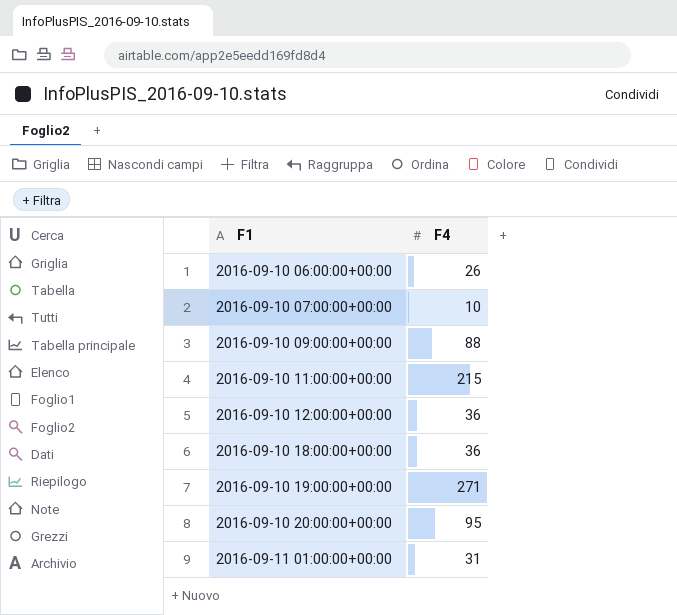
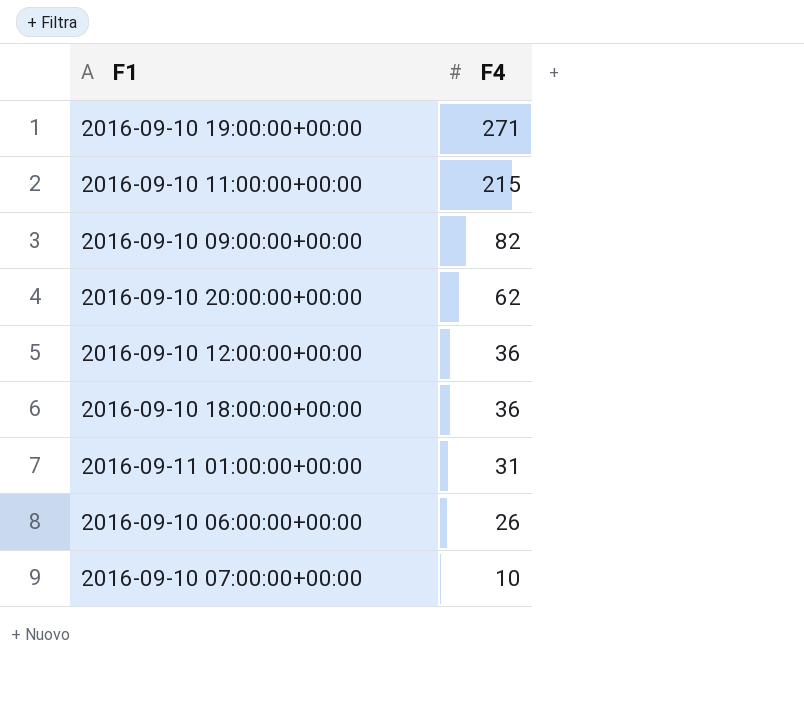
row order: F1 ascending -> F4 descending
2016-09-10 09:00:00+00:00 | F4: 88 -> 82
2016-09-10 20:00:00+00:00 | F4: 95 -> 62

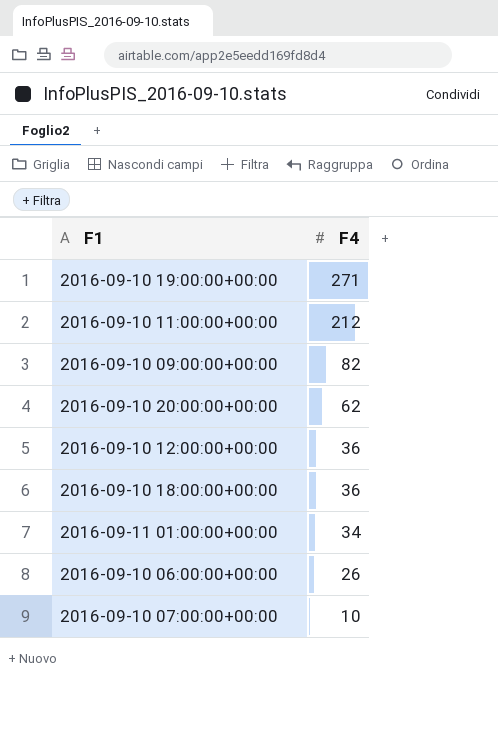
2016-09-10 11:00:00+00:00 | F4: 215 -> 212
2016-09-11 01:00:00+00:00 | F4: 31 -> 34

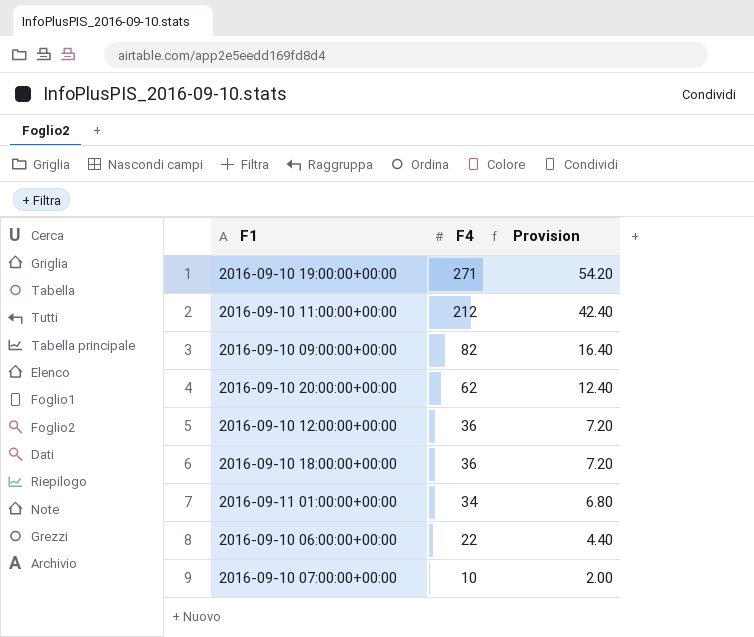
column Provision | formula: none -> [F4] * 0.2
2016-09-10 06:00:00+00:00 | F4: 26 -> 22

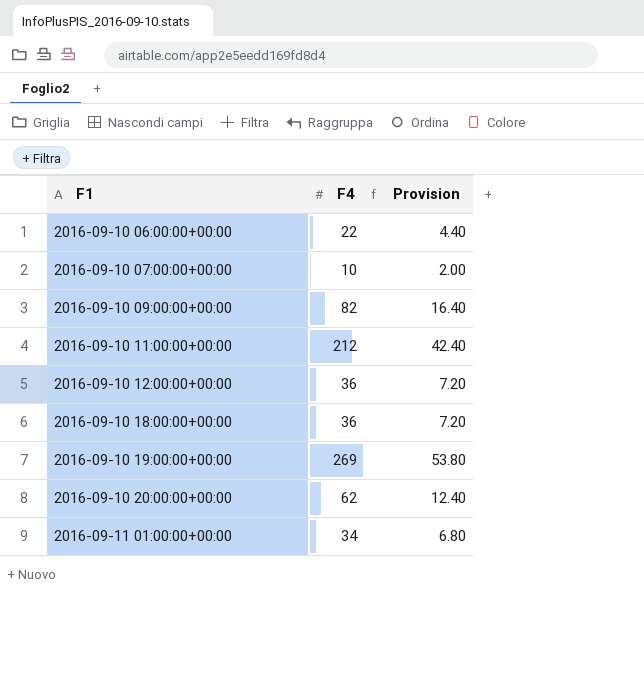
row order: F4 descending -> F1 ascending
2016-09-10 19:00:00+00:00 | F4: 271 -> 269
2016-09-10 19:00:00+00:00 | Provision: 54.20 -> 53.80

